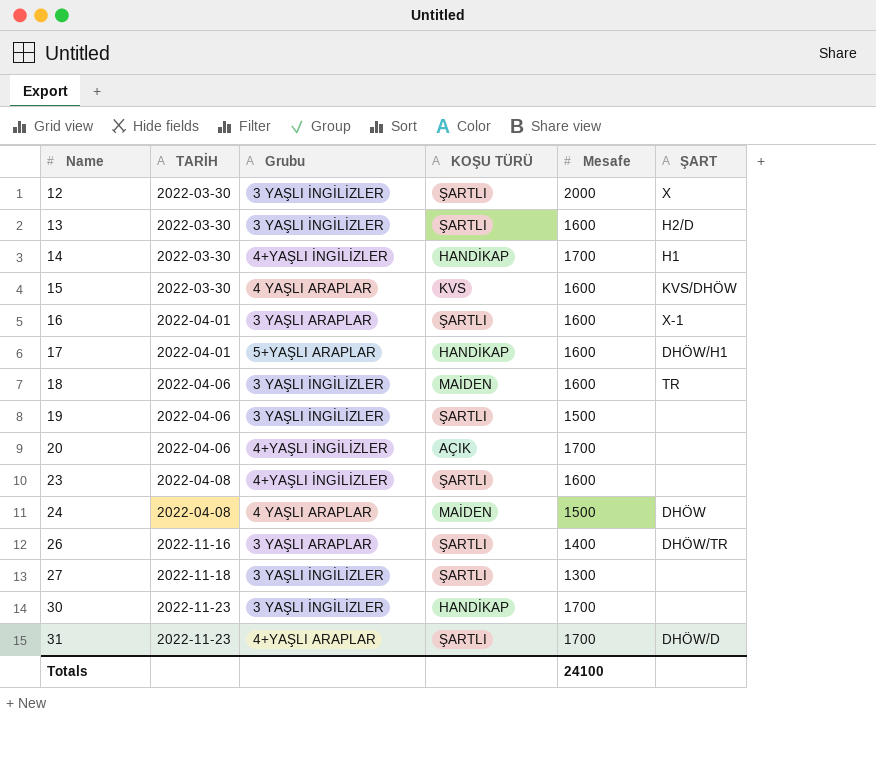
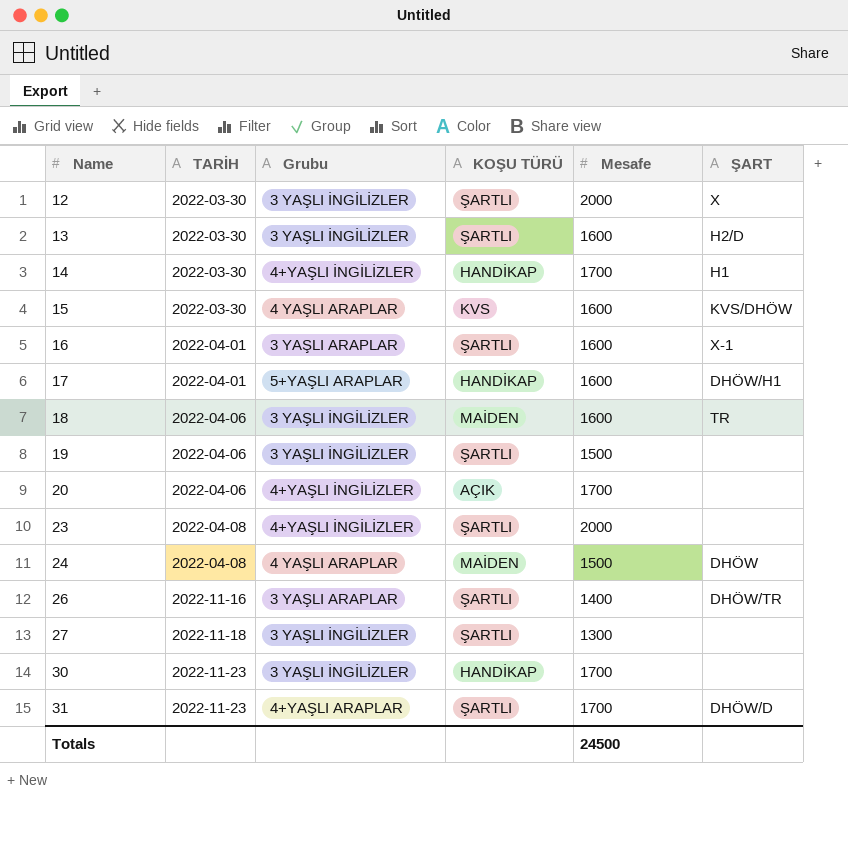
23 | Mesafe: 1600 -> 2000
Totals | Mesafe: 24100 -> 24500

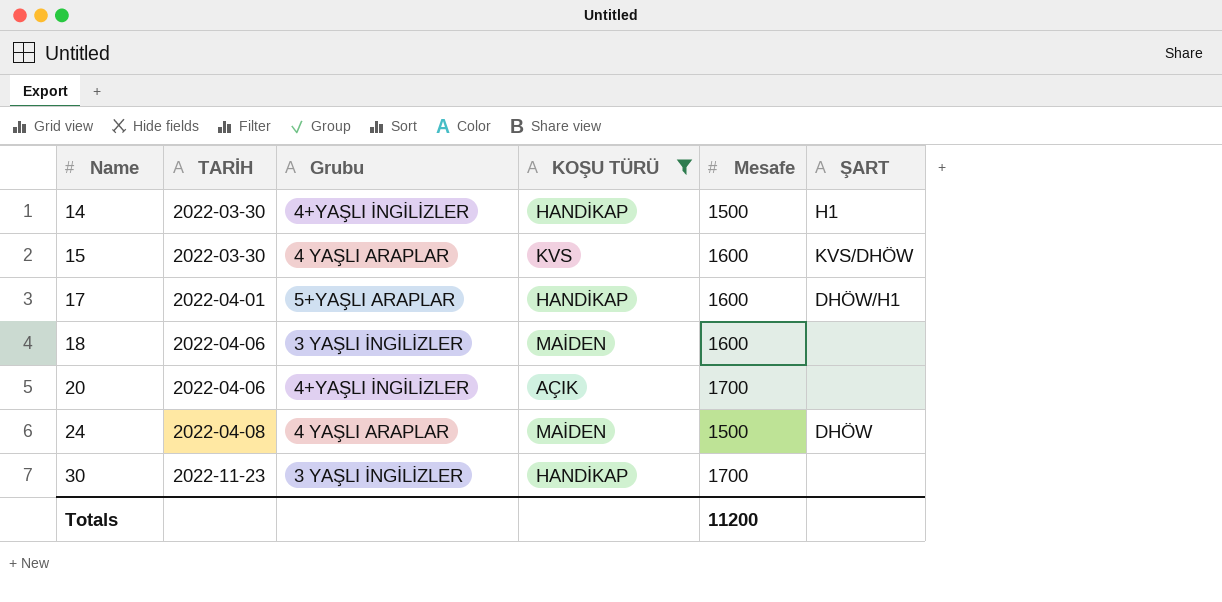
filter: none -> KOŞU TÜRÜ != ŞARTLI
14 | Mesafe: 1700 -> 1500
18 | ŞART: TR -> none
Totals | Mesafe: 24500 -> 11200

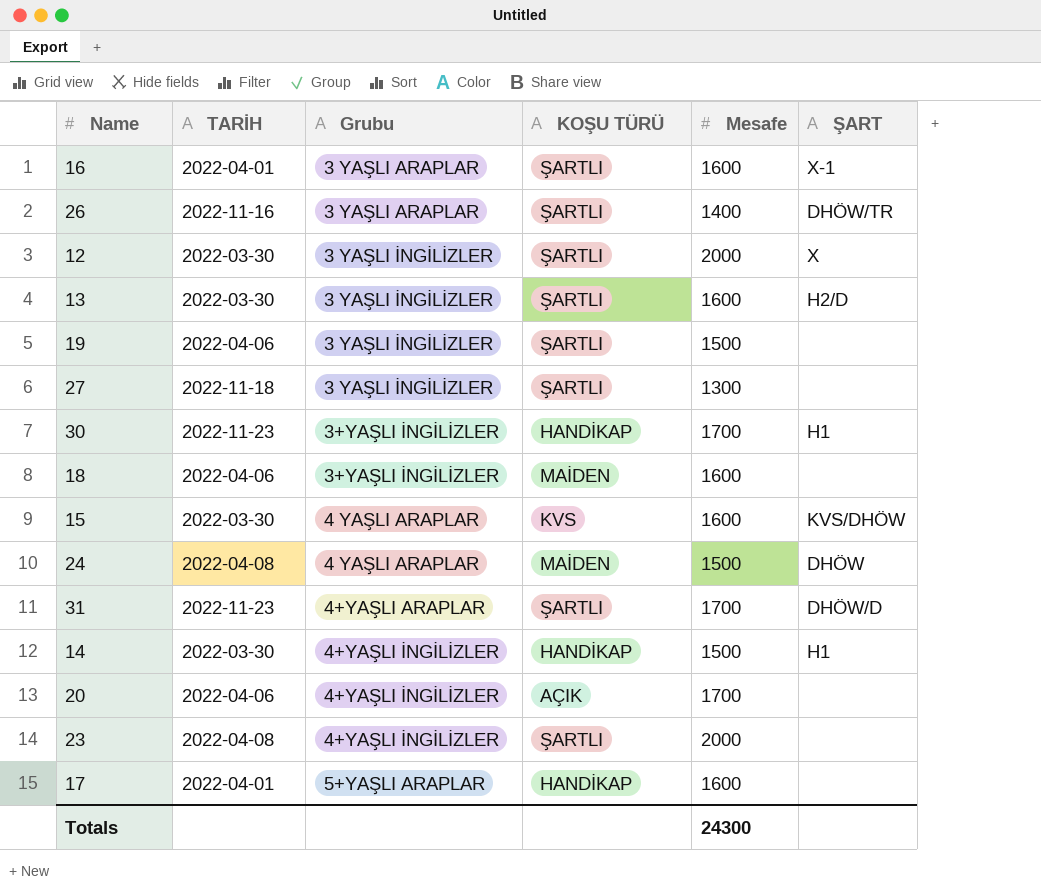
filter: KOŞU TÜRÜ != ŞARTLI -> none
row order: Name ascending -> Grubu ascending
30 | Grubu: 3 YAŞLI İNGİLİZLER -> 3+YAŞLI İNGİLİZLER
30 | ŞART: none -> H1
18 | Grubu: 3 YAŞLI İNGİLİZLER -> 3+YAŞLI İNGİLİZLER
17 | ŞART: DHÖW/H1 -> none
Totals | Mesafe: 11200 -> 24300

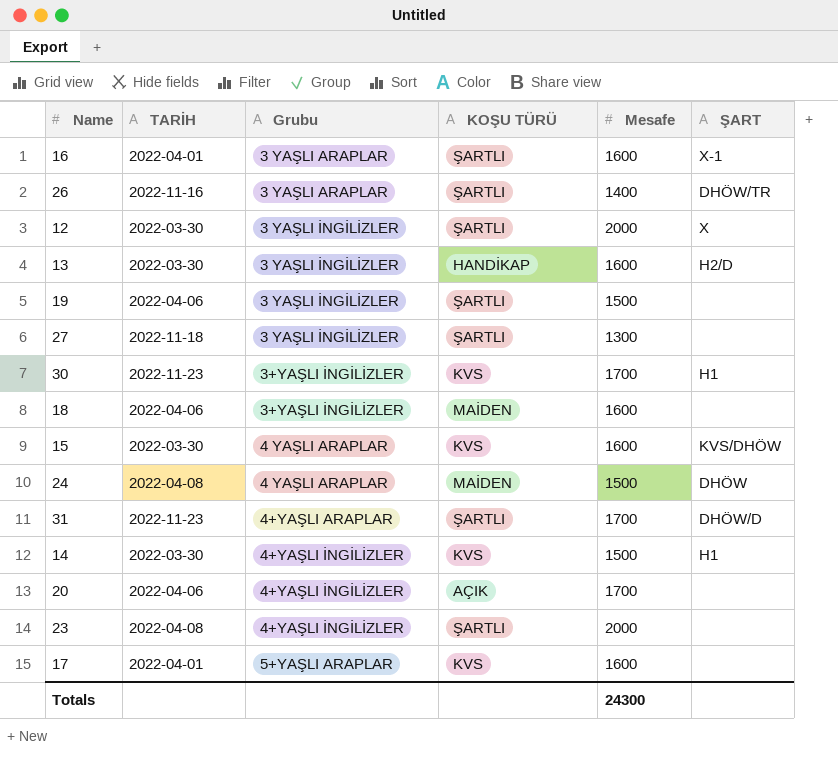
13 | KOŞU TÜRÜ: ŞARTLI -> HANDİKAP
30 | KOŞU TÜRÜ: HANDİKAP -> KVS
14 | KOŞU TÜRÜ: HANDİKAP -> KVS
17 | KOŞU TÜRÜ: HANDİKAP -> KVS

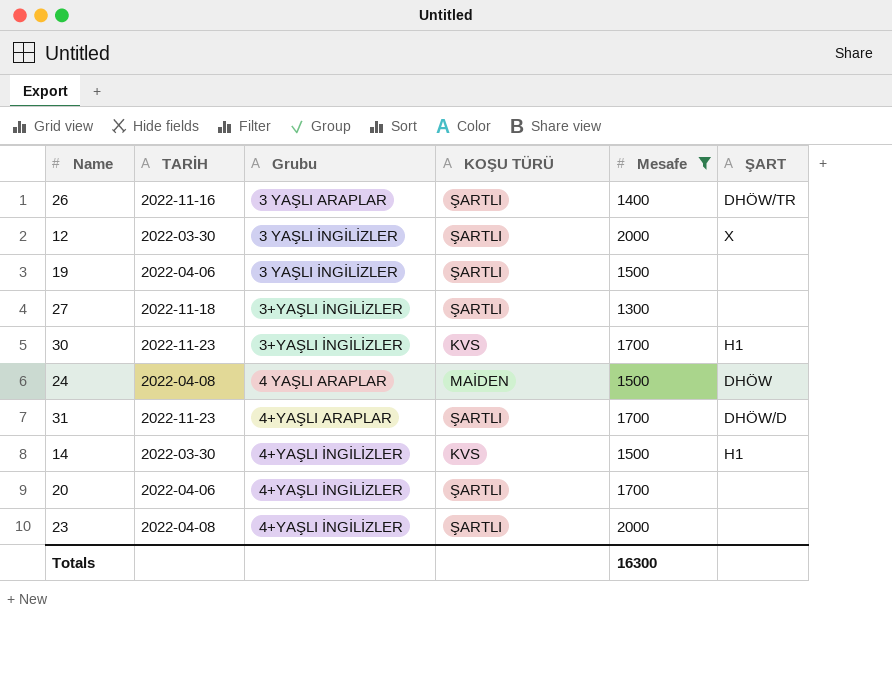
filter: none -> Mesafe != 1600
27 | Grubu: 3 YAŞLI İNGİLİZLER -> 3+YAŞLI İNGİLİZLER
20 | KOŞU TÜRÜ: AÇIK -> ŞARTLI
Totals | Mesafe: 24300 -> 16300

